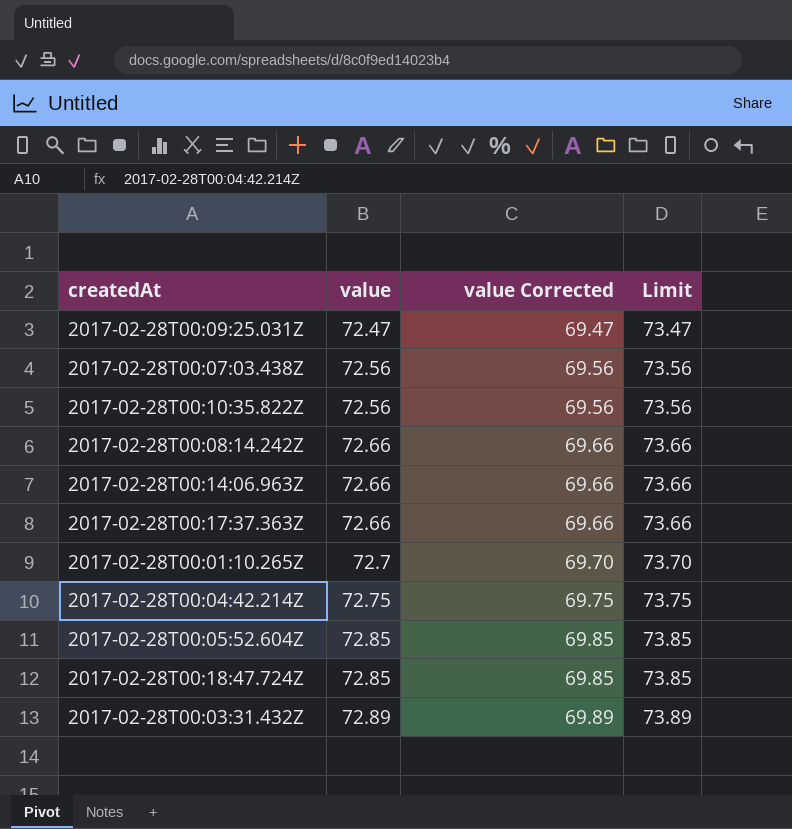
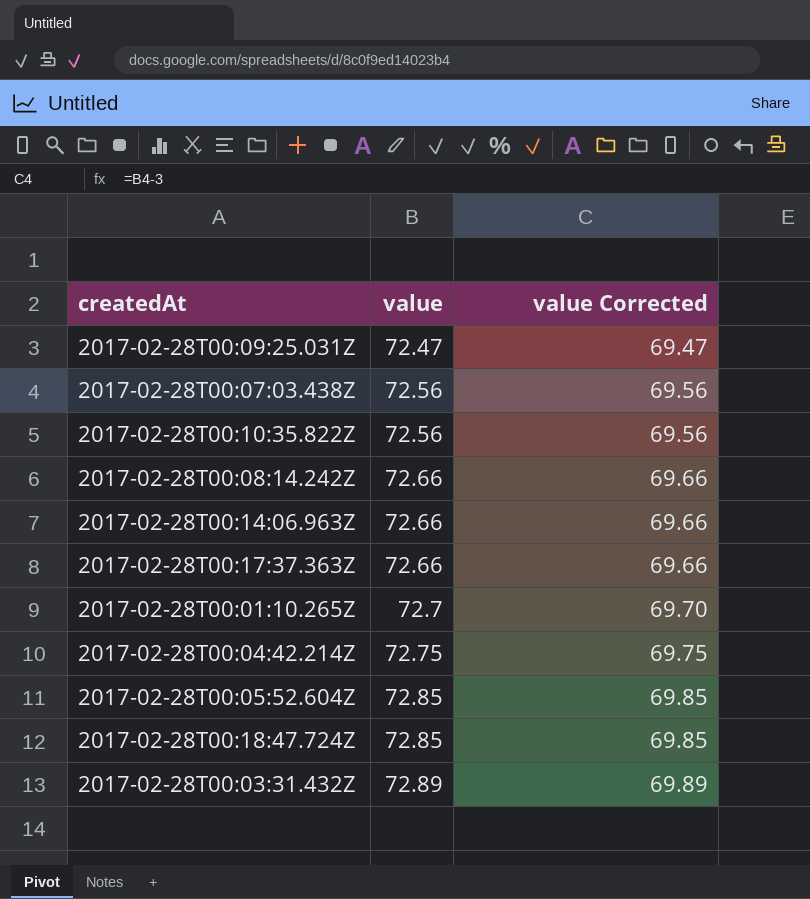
column Limit | formula: [value] + 1 -> none

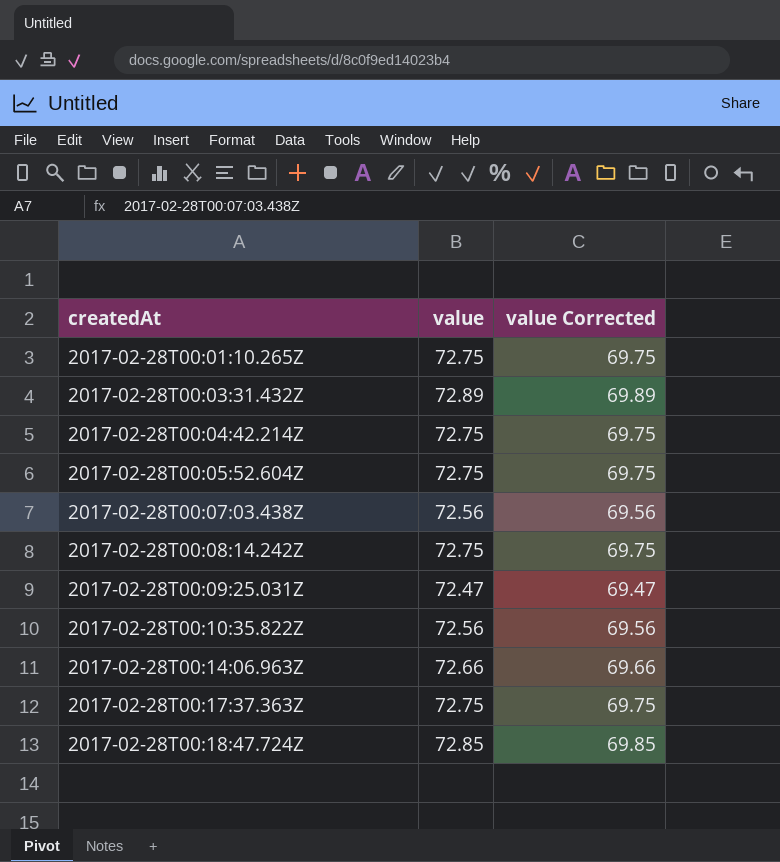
row order: value ascending -> createdAt ascending
2017-02-28T00:01:10.265Z | value: 72.7 -> 72.75
2017-02-28T00:01:10.265Z | value Corrected: 69.70 -> 69.75
2017-02-28T00:05:52.604Z | value: 72.85 -> 72.75
2017-02-28T00:05:52.604Z | value Corrected: 69.85 -> 69.75
2017-02-28T00:08:14.242Z | value: 72.66 -> 72.75
2017-02-28T00:08:14.242Z | value Corrected: 69.66 -> 69.75
2017-02-28T00:17:37.363Z | value: 72.66 -> 72.75
2017-02-28T00:17:37.363Z | value Corrected: 69.66 -> 69.75

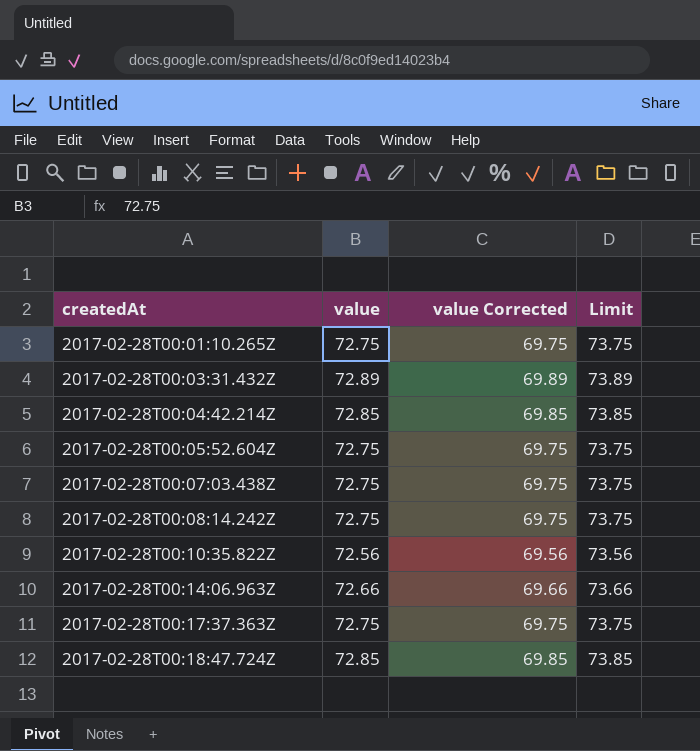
column Limit | formula: none -> [value] + 1
row 2017-02-28T00:09:25.031Z: 72.47 | 69.47 -> none
2017-02-28T00:04:42.214Z | value: 72.75 -> 72.85
2017-02-28T00:04:42.214Z | value Corrected: 69.75 -> 69.85
2017-02-28T00:07:03.438Z | value: 72.56 -> 72.75
2017-02-28T00:07:03.438Z | value Corrected: 69.56 -> 69.75

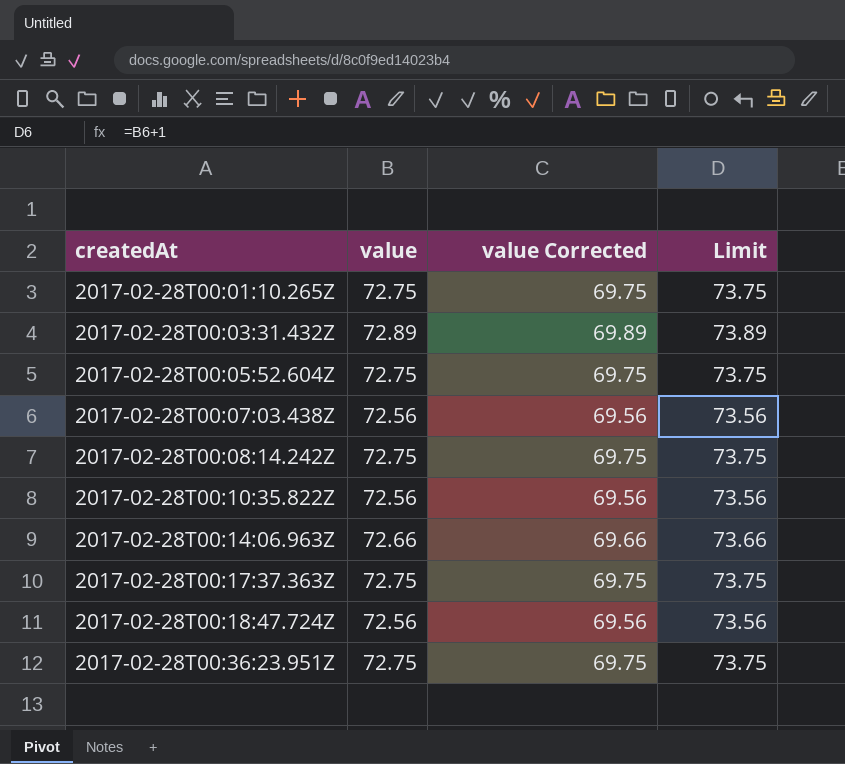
row 2017-02-28T00:04:42.214Z: 72.85 | 69.85 | 73.85 -> none
2017-02-28T00:07:03.438Z | value: 72.75 -> 72.56
2017-02-28T00:07:03.438Z | value Corrected: 69.75 -> 69.56
2017-02-28T00:07:03.438Z | Limit: 73.75 -> 73.56
2017-02-28T00:18:47.724Z | value: 72.85 -> 72.56
2017-02-28T00:18:47.724Z | value Corrected: 69.85 -> 69.56
2017-02-28T00:18:47.724Z | Limit: 73.85 -> 73.56
row 2017-02-28T00:36:23.951Z: none -> 72.75 | 69.75 | 73.75

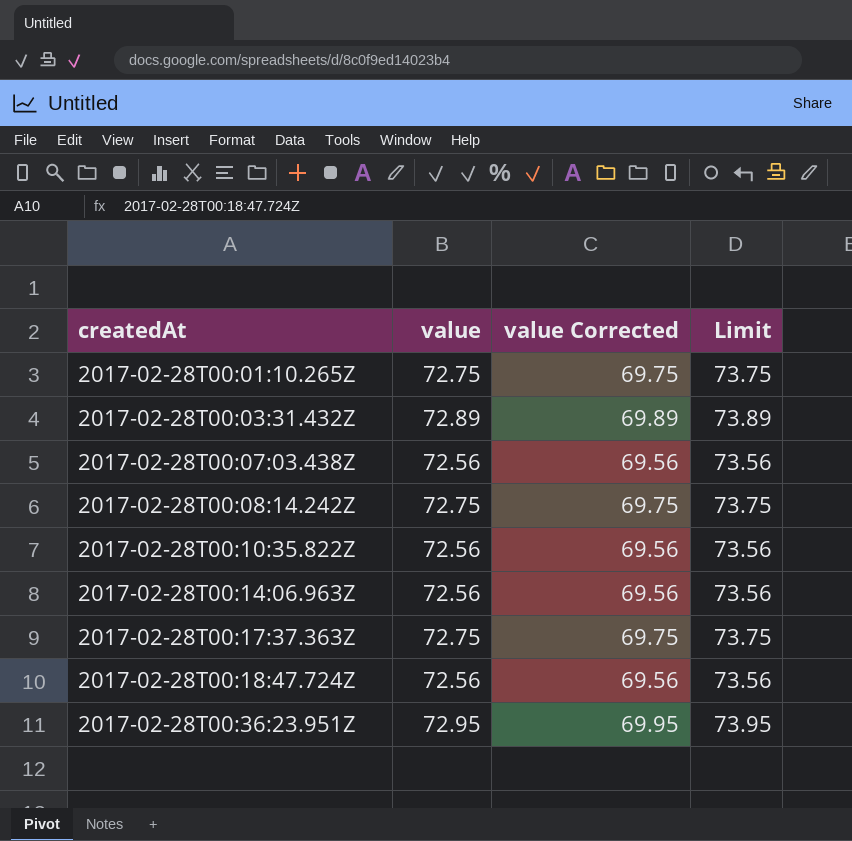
row 2017-02-28T00:05:52.604Z: 72.75 | 69.75 | 73.75 -> none
2017-02-28T00:14:06.963Z | value: 72.66 -> 72.56
2017-02-28T00:14:06.963Z | value Corrected: 69.66 -> 69.56
2017-02-28T00:14:06.963Z | Limit: 73.66 -> 73.56
2017-02-28T00:36:23.951Z | value: 72.75 -> 72.95
2017-02-28T00:36:23.951Z | value Corrected: 69.75 -> 69.95
2017-02-28T00:36:23.951Z | Limit: 73.75 -> 73.95

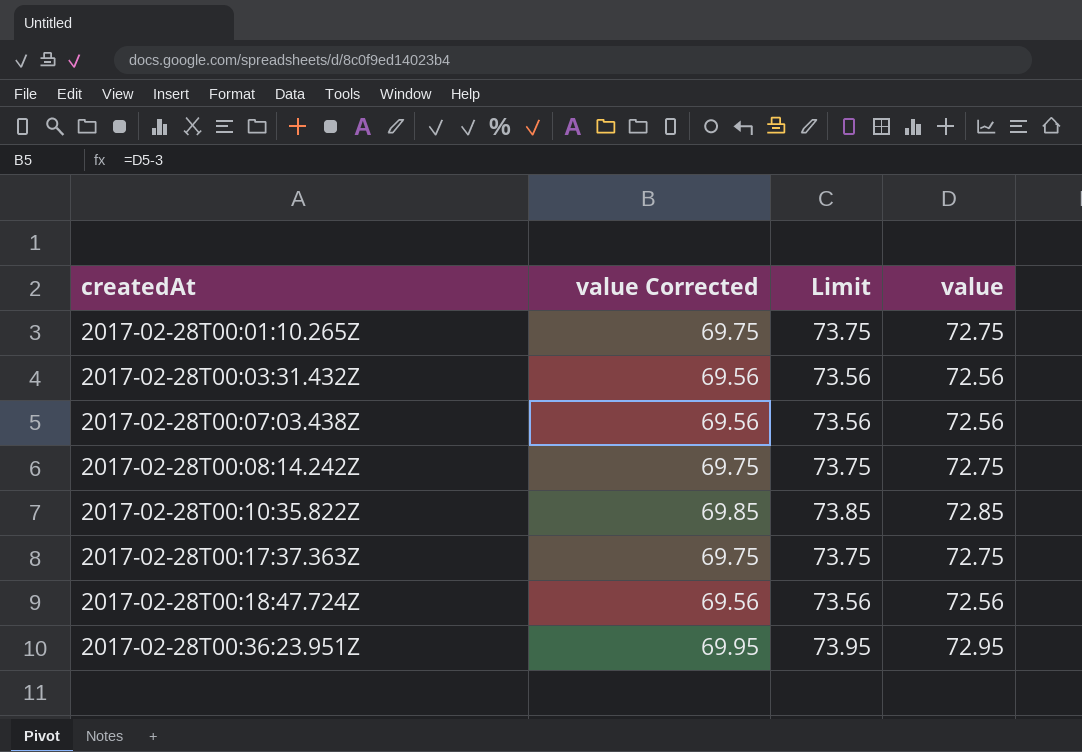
column value | position: 2 -> 4
row 2017-02-28T00:14:06.963Z: 72.56 | 69.56 | 73.56 -> none
2017-02-28T00:03:31.432Z | value Corrected: 69.89 -> 69.56
2017-02-28T00:03:31.432Z | Limit: 73.89 -> 73.56
2017-02-28T00:03:31.432Z | value: 72.89 -> 72.56
2017-02-28T00:10:35.822Z | value Corrected: 69.56 -> 69.85
2017-02-28T00:10:35.822Z | Limit: 73.56 -> 73.85
2017-02-28T00:10:35.822Z | value: 72.56 -> 72.85

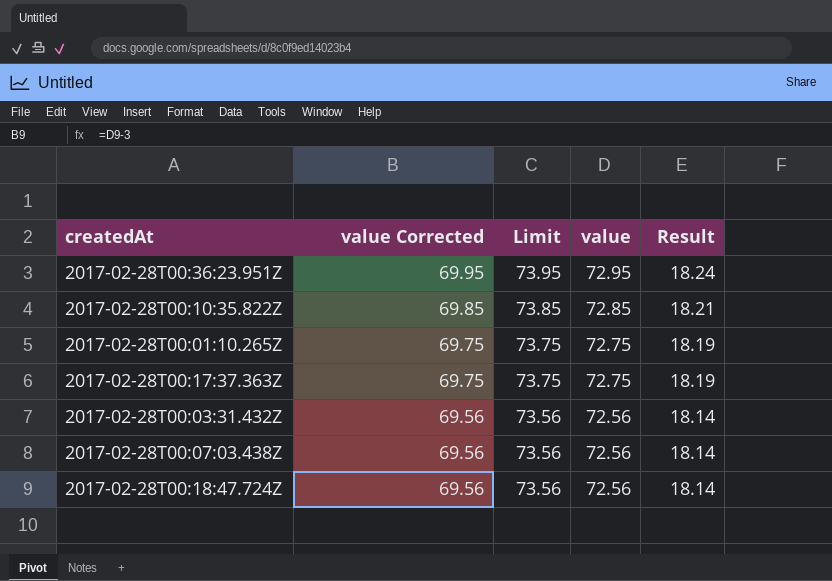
row order: createdAt ascending -> value Corrected descending
column Result | formula: none -> [value] * 0.25
row 2017-02-28T00:08:14.242Z: 69.75 | 73.75 | 72.75 -> none

